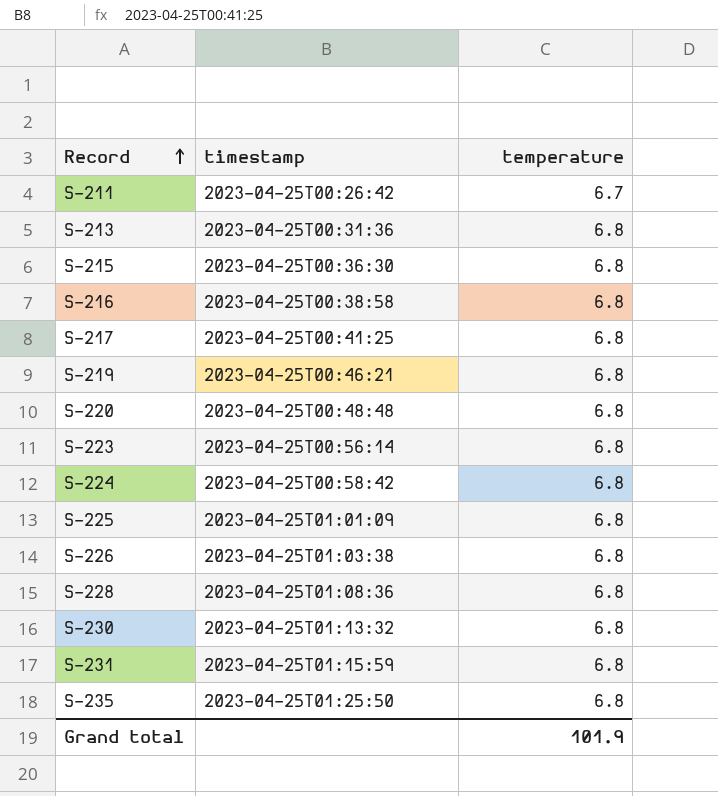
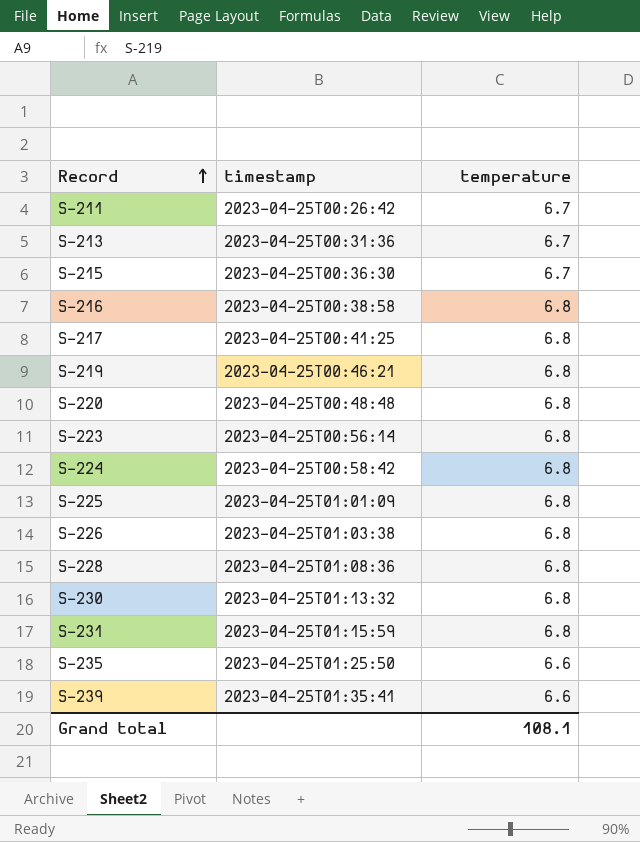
S-213 | temperature: 6.8 -> 6.7
S-215 | temperature: 6.8 -> 6.7
S-235 | temperature: 6.8 -> 6.6
row S-239: none -> 2023-04-25T01:35:41 | 6.6
Grand total | temperature: 101.9 -> 108.1

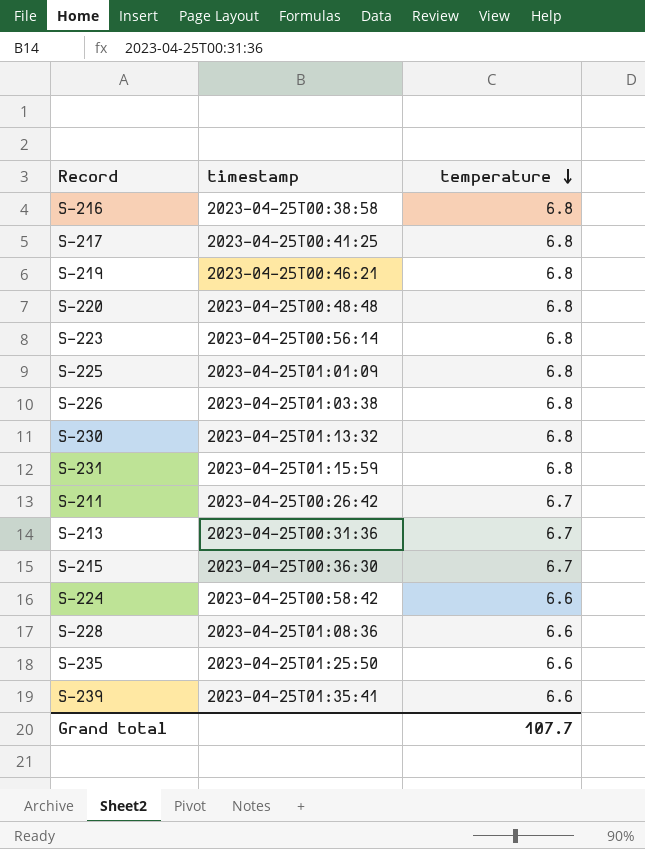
row order: Record ascending -> temperature descending
S-224 | temperature: 6.8 -> 6.6
S-228 | temperature: 6.8 -> 6.6
Grand total | temperature: 108.1 -> 107.7

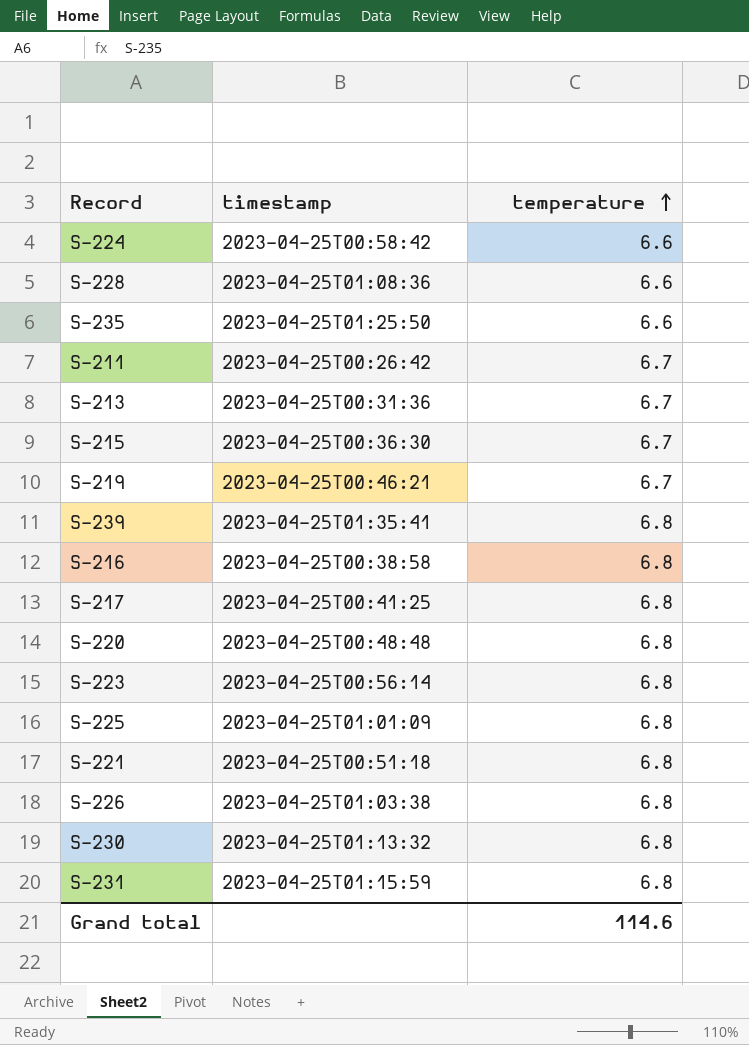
row order: temperature descending -> temperature ascending
S-219 | temperature: 6.8 -> 6.7
S-239 | temperature: 6.6 -> 6.8
row S-221: none -> 2023-04-25T00:51:18 | 6.8
Grand total | temperature: 107.7 -> 114.6

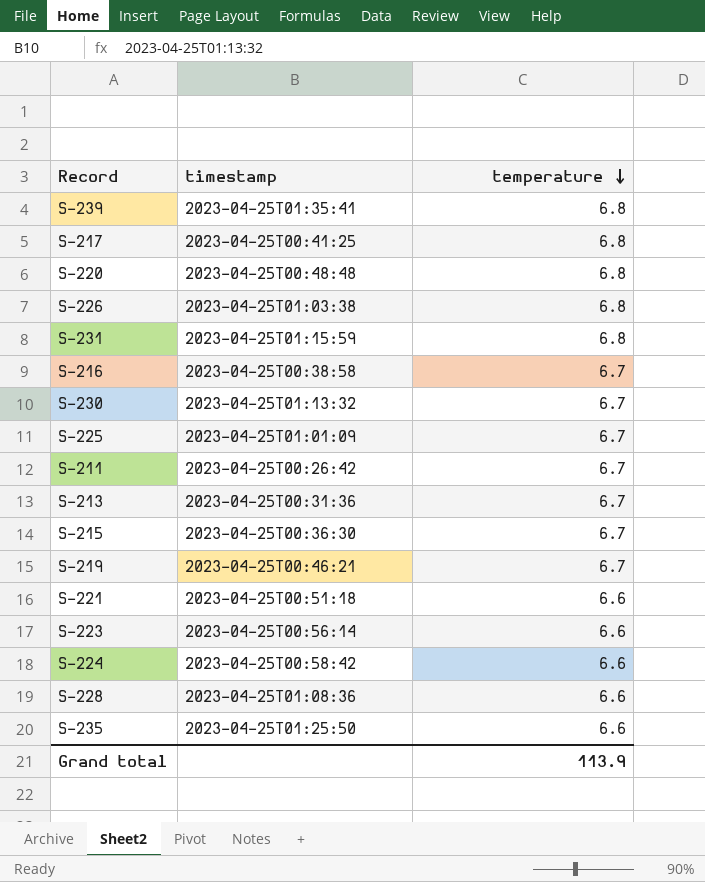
row order: temperature ascending -> temperature descending
S-216 | temperature: 6.8 -> 6.7
S-230 | temperature: 6.8 -> 6.7
S-225 | temperature: 6.8 -> 6.7
S-221 | temperature: 6.8 -> 6.6
S-223 | temperature: 6.8 -> 6.6
Grand total | temperature: 114.6 -> 113.9

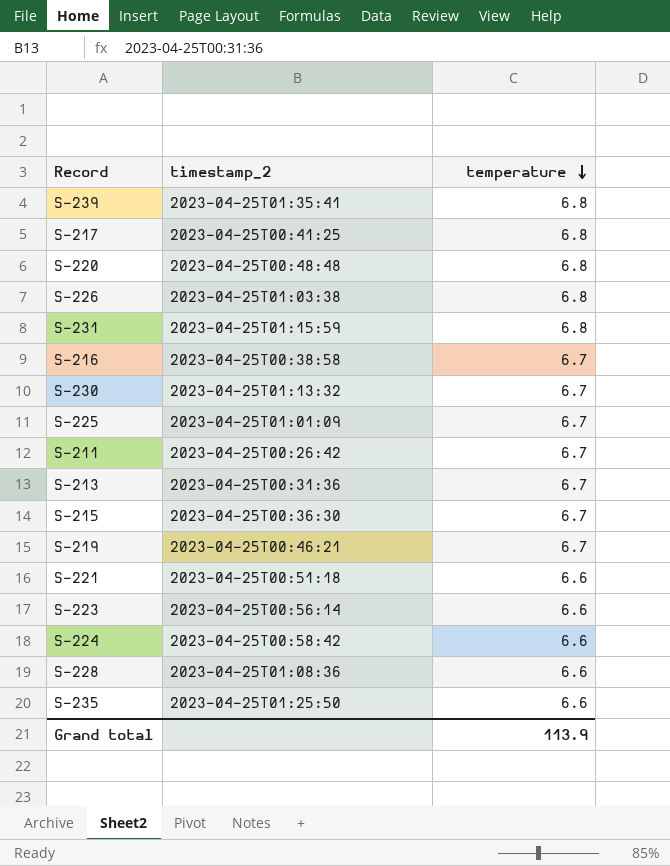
column name: timestamp -> timestamp_2

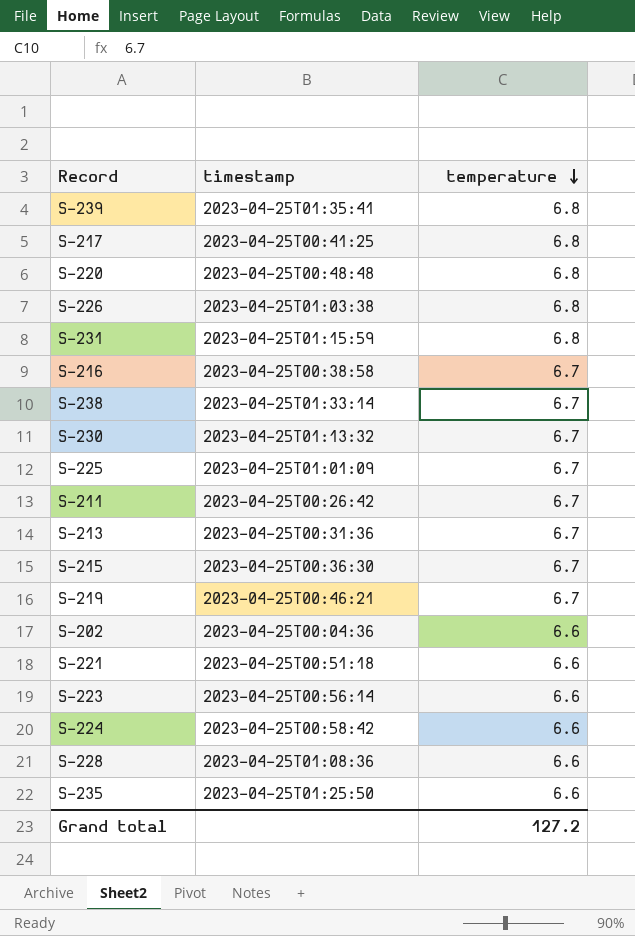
column name: timestamp_2 -> timestamp
row S-238: none -> 2023-04-25T01:33:14 | 6.7
row S-202: none -> 2023-04-25T00:04:36 | 6.6
Grand total | temperature: 113.9 -> 127.2

